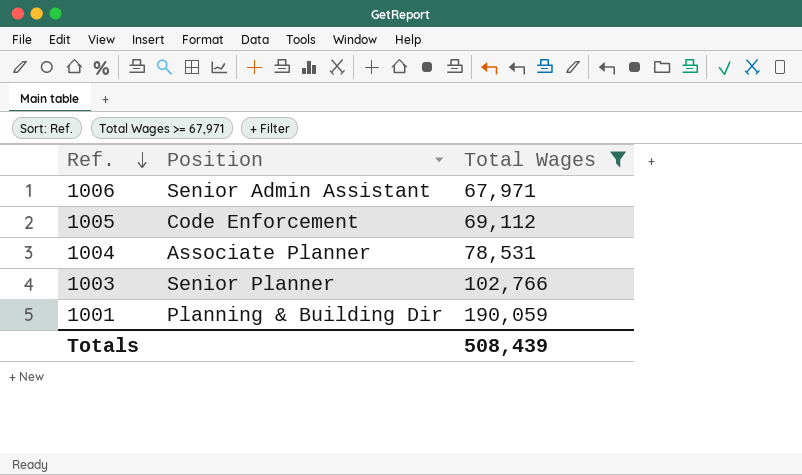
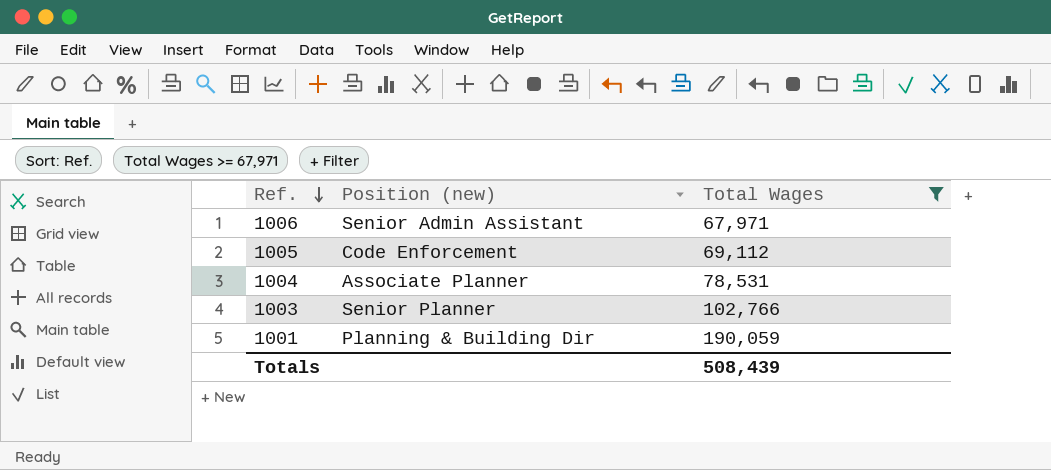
column name: Position -> Position (new)

